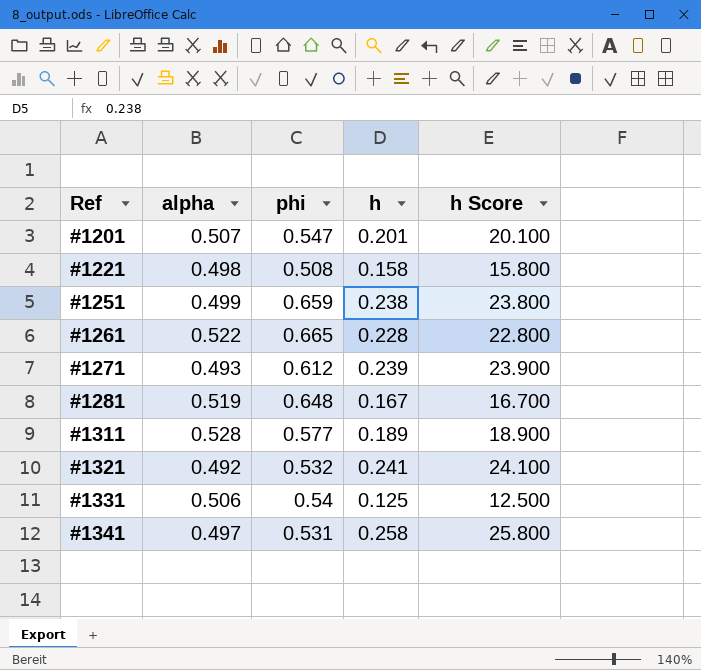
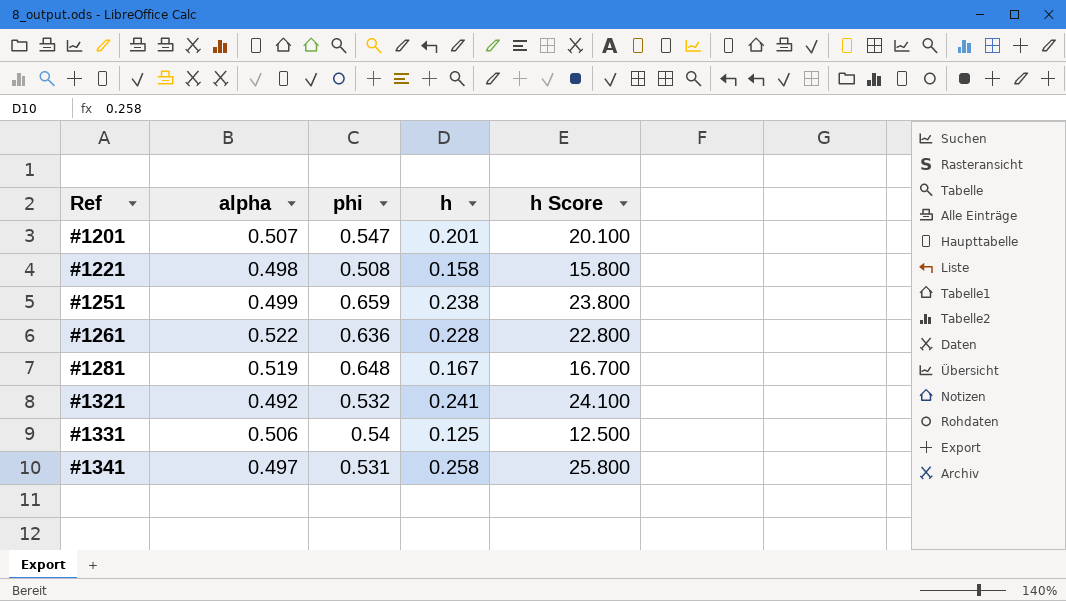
row #1271: 0.493 | 0.612 | 0.239 | 23.900 -> none
row #1311: 0.528 | 0.577 | 0.189 | 18.900 -> none
#1261 | phi: 0.665 -> 0.636

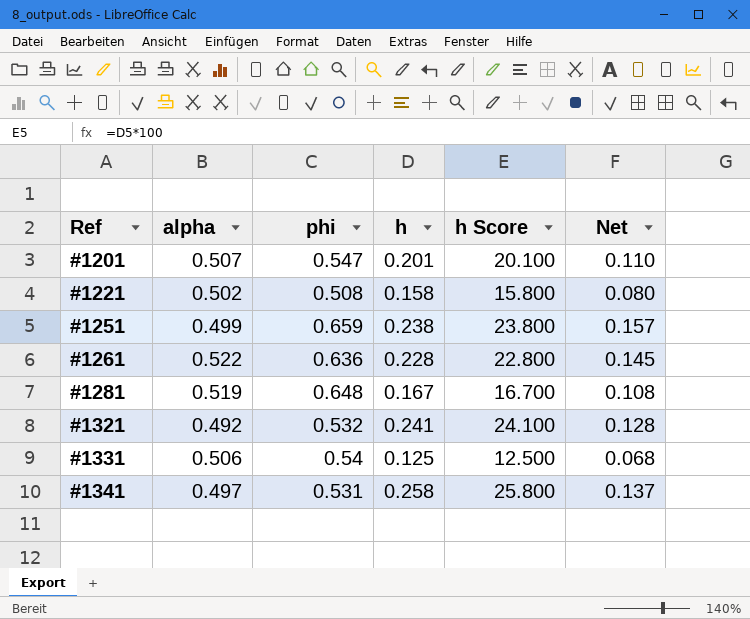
column Net | formula: none -> [phi] * [h]
#1221 | alpha: 0.498 -> 0.502

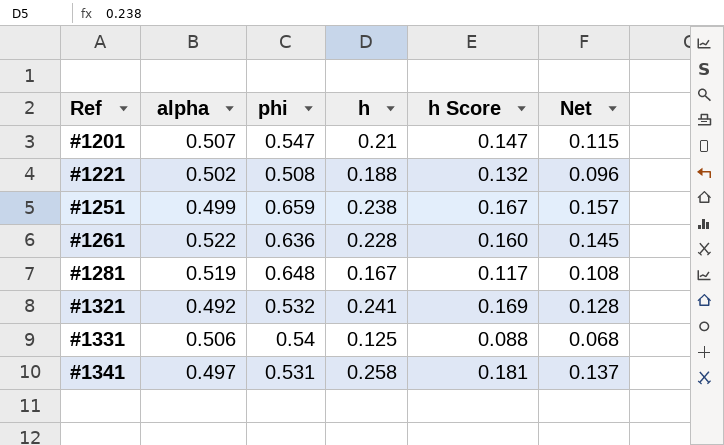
column h Score | formula: [h] * 100 -> [h] * 0.7
#1201 | h: 0.201 -> 0.21
#1201 | Net: 0.110 -> 0.115
#1221 | h: 0.158 -> 0.188
#1221 | Net: 0.080 -> 0.096

